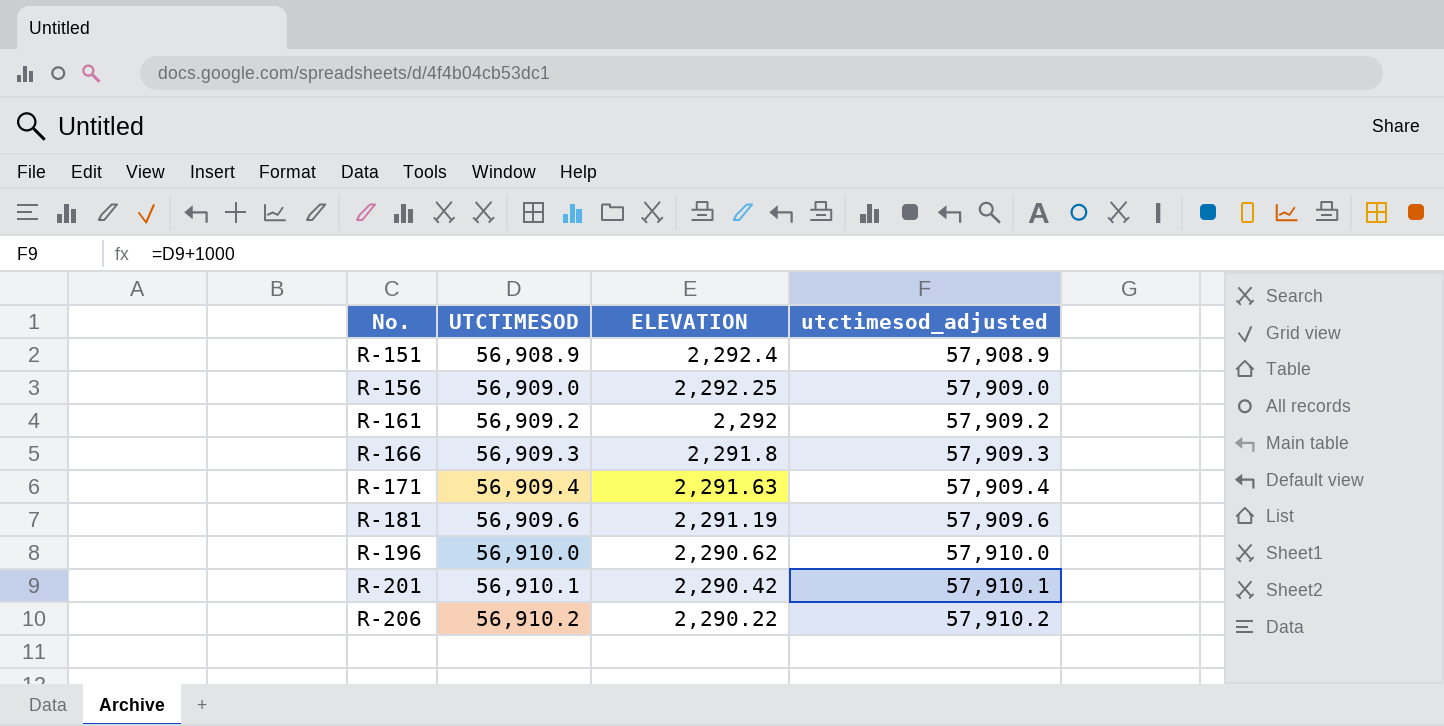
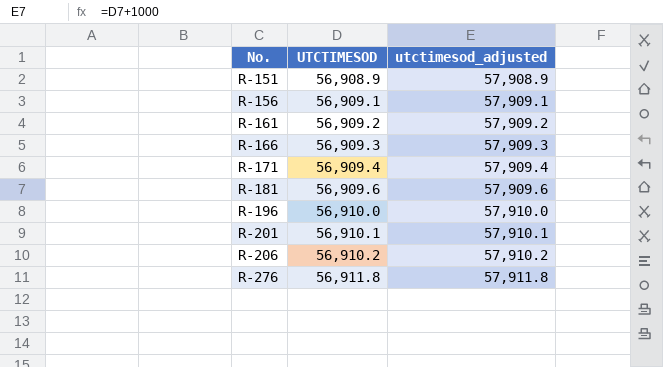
column ELEVATION | position: 3 -> none
R-156 | UTCTIMESOD: 56,909.0 -> 56,909.1
R-156 | utctimesod_adjusted: 57,909.0 -> 57,909.1
row R-276: none -> 56,911.8 | 57,911.8

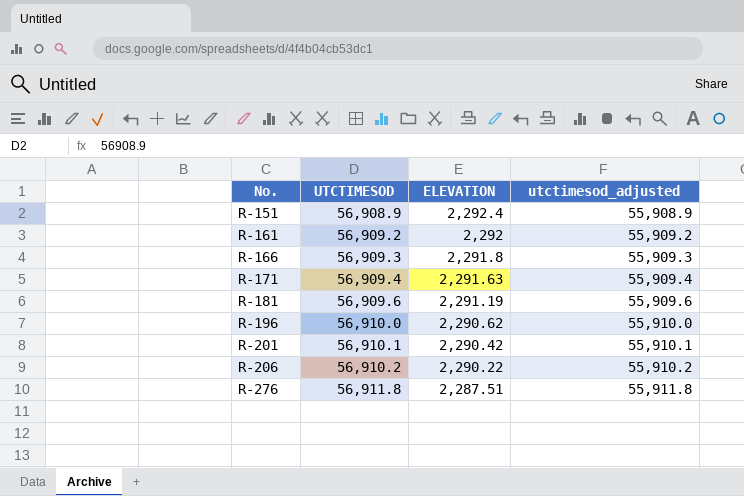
column ELEVATION | position: none -> 3
column utctimesod_adjusted | formula: [UTCTIMESOD] + 1000 -> [UTCTIMESOD] - 1000
row R-156: 56,909.1 | 57,909.1 -> none

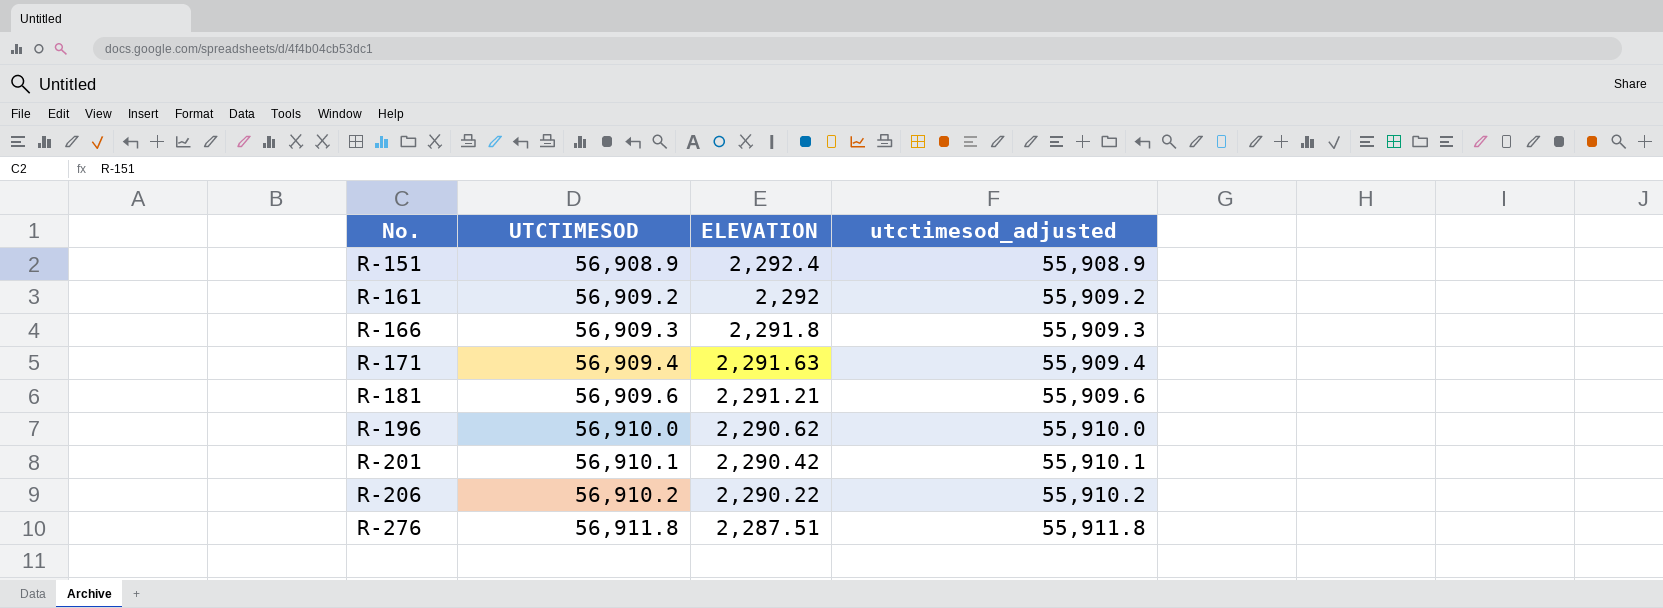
R-181 | ELEVATION: 2,291.19 -> 2,291.21

